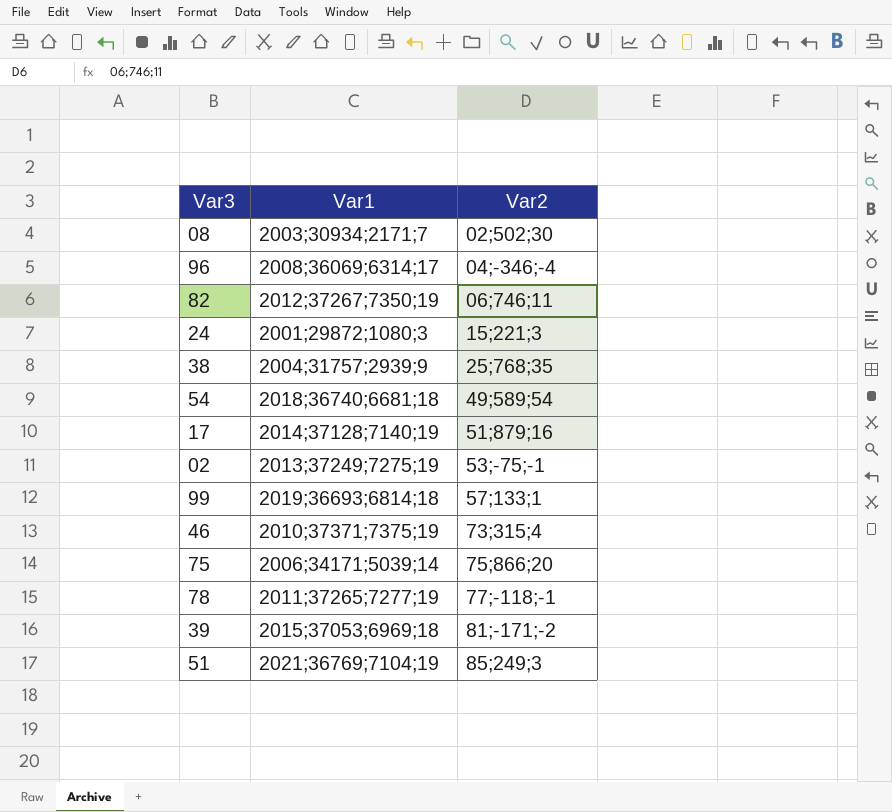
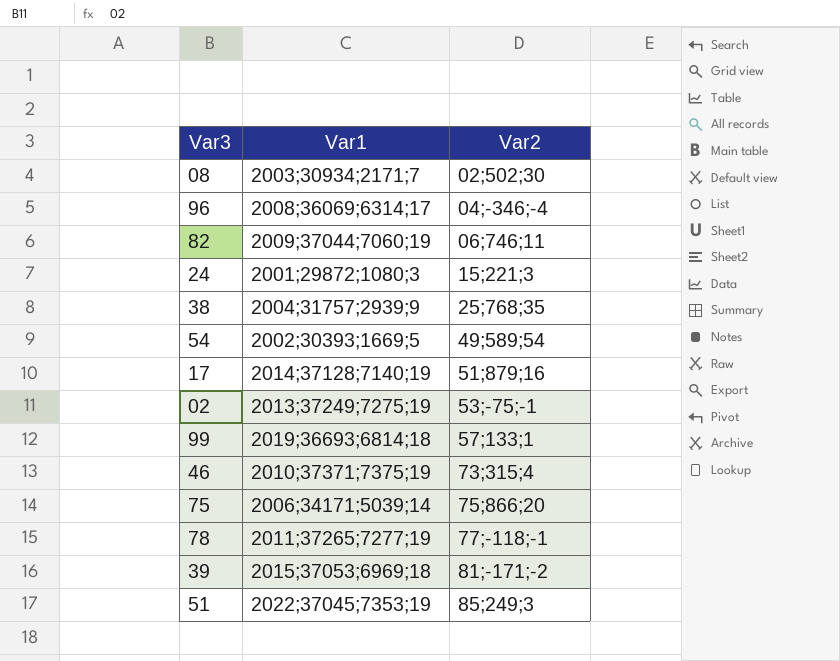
82 | Var1: 2012;37267;7350;19 -> 2009;37044;7060;19
54 | Var1: 2018;36740;6681;18 -> 2002;30393;1669;5
51 | Var1: 2021;36769;7104;19 -> 2022;37045;7353;19

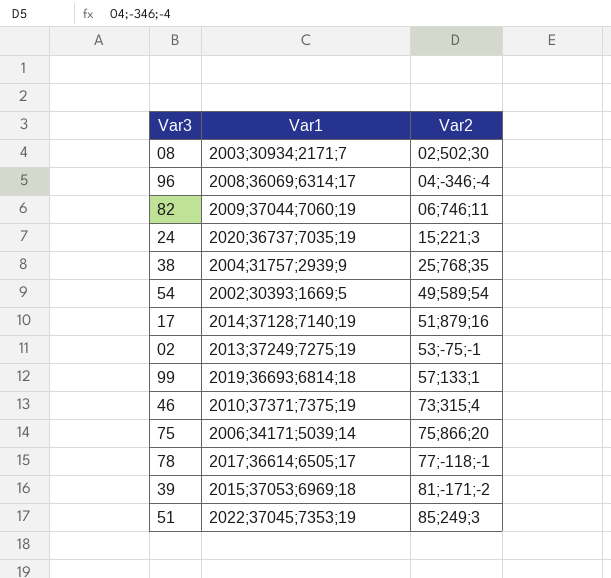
24 | Var1: 2001;29872;1080;3 -> 2020;36737;7035;19
78 | Var1: 2011;37265;7277;19 -> 2017;36614;6505;17

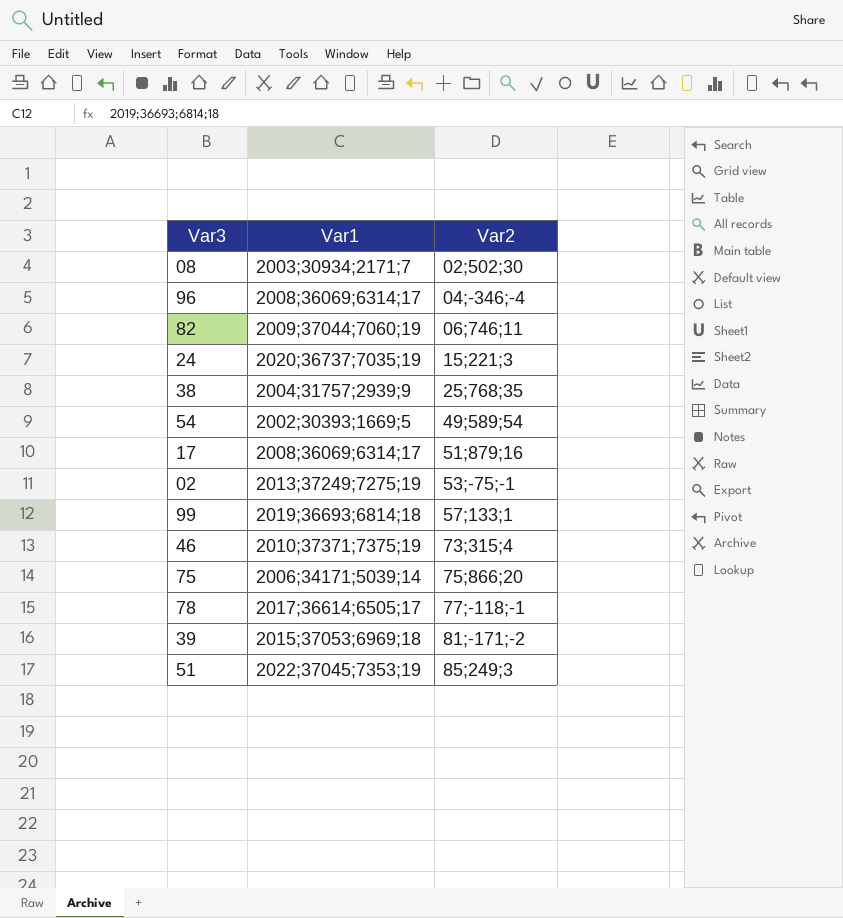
17 | Var1: 2014;37128;7140;19 -> 2008;36069;6314;17

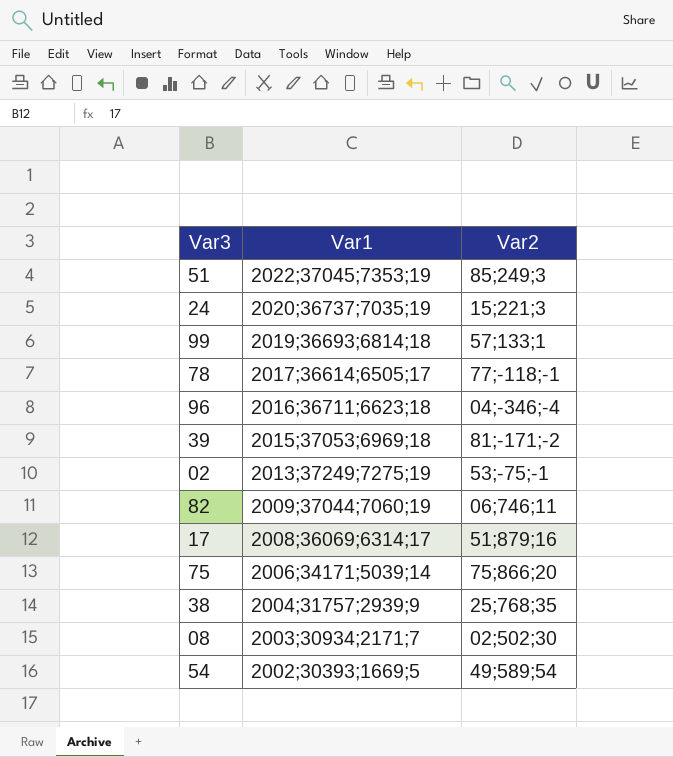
row order: Var2 ascending -> Var1 descending
row 46: 2010;37371;7375;19 | 73;315;4 -> none
96 | Var1: 2008;36069;6314;17 -> 2016;36711;6623;18

